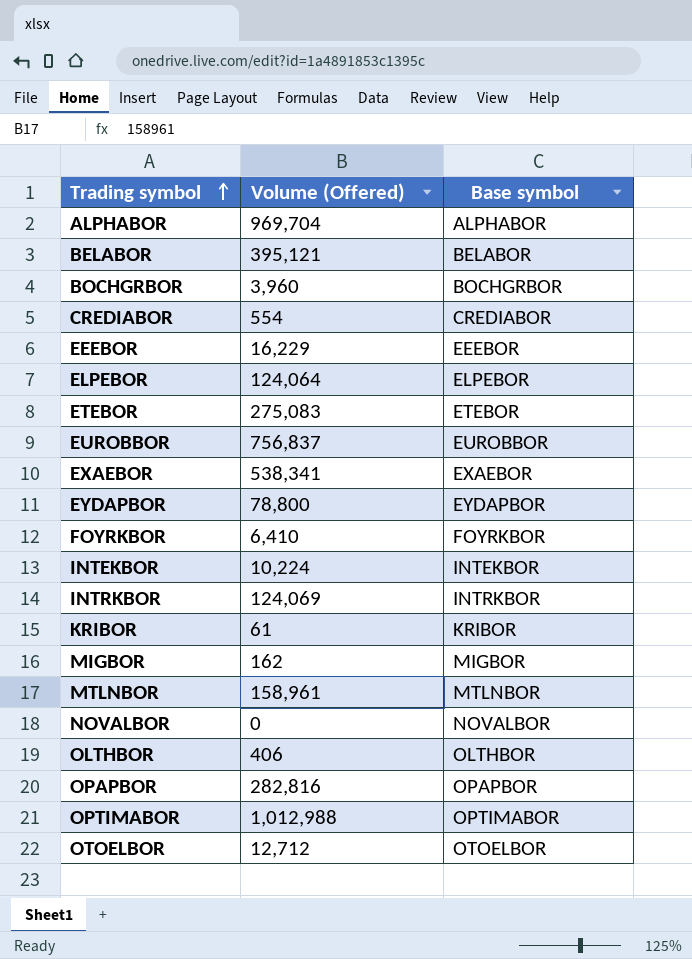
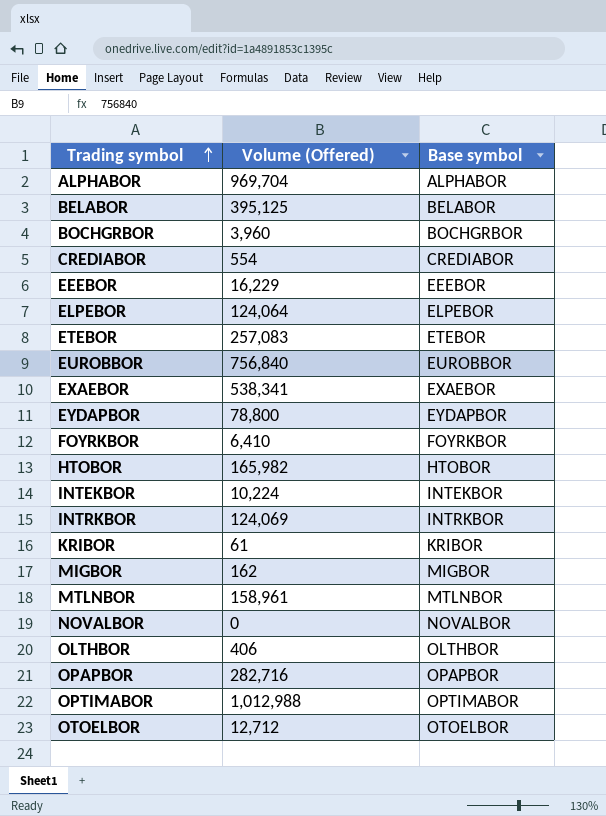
BELABOR | Volume (Offered): 395,121 -> 395,125
ETEBOR | Volume (Offered): 275,083 -> 257,083
EUROBBOR | Volume (Offered): 756,837 -> 756,840
row HTOBOR: none -> 165,982 | HTOBOR
OPAPBOR | Volume (Offered): 282,816 -> 282,716

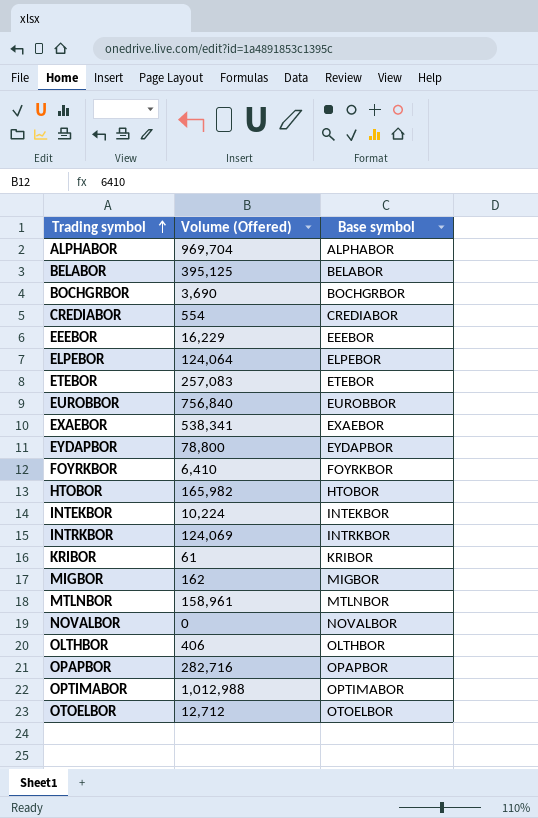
BOCHGRBOR | Volume (Offered): 3,960 -> 3,690

